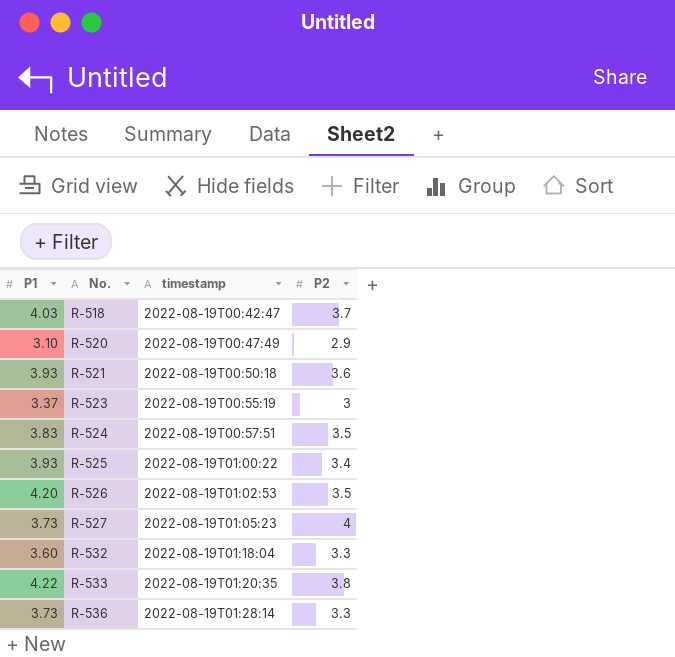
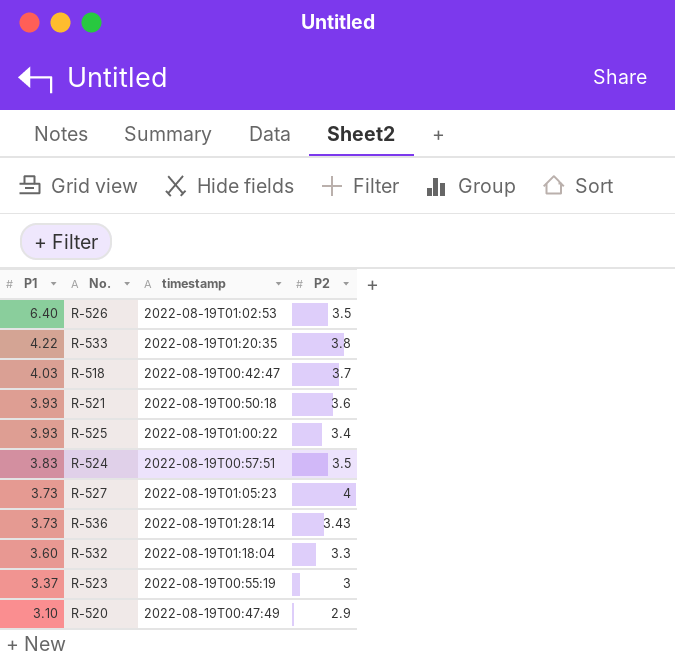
row order: No. ascending -> P1 descending
R-526 | P1: 4.20 -> 6.40
R-536 | P2: 3.3 -> 3.43

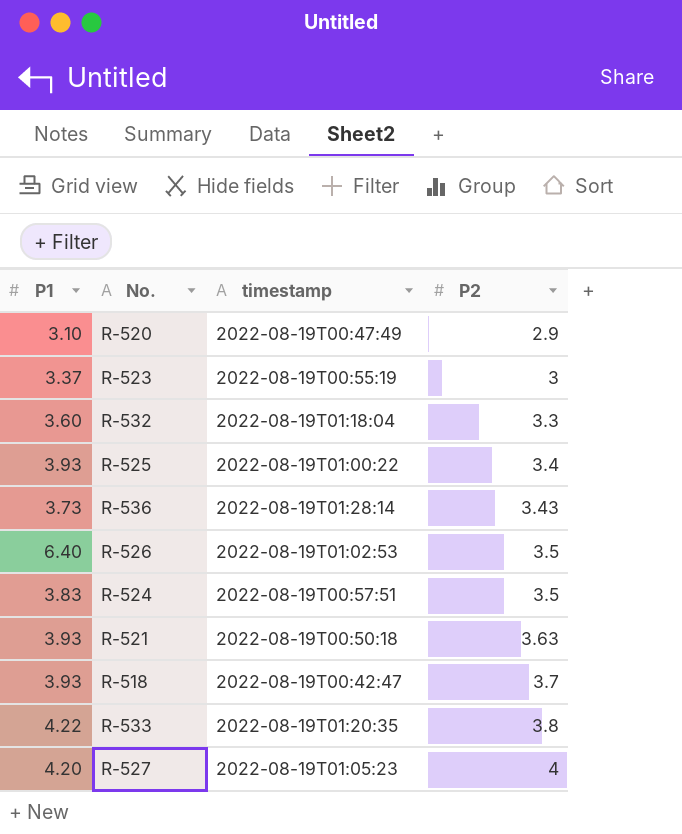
row order: P1 descending -> P2 ascending
R-521 | P2: 3.6 -> 3.63
R-518 | P1: 4.03 -> 3.93
R-527 | P1: 3.73 -> 4.20

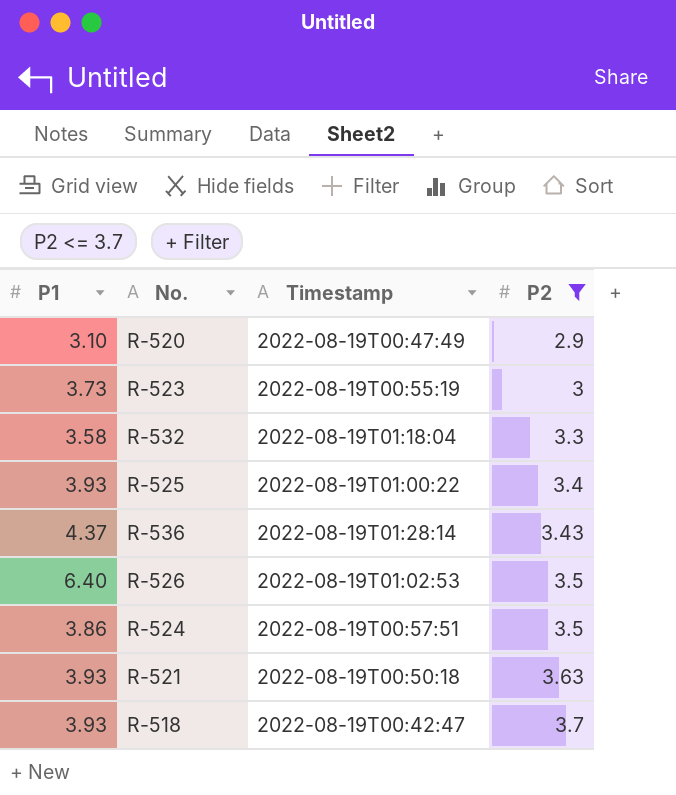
filter: none -> P2 <= 3.7
column name: timestamp -> Timestamp
R-523 | P1: 3.37 -> 3.73
R-532 | P1: 3.60 -> 3.58
R-536 | P1: 3.73 -> 4.37
R-524 | P1: 3.83 -> 3.86

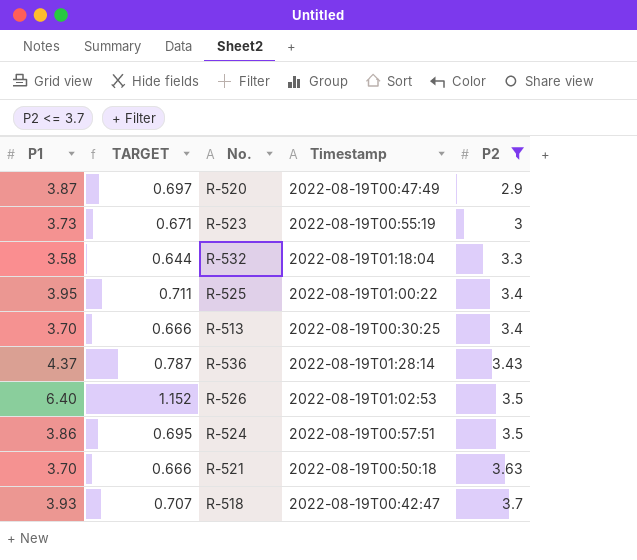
column TARGET | formula: none -> [P1] * 0.18
R-520 | P1: 3.10 -> 3.87
R-525 | P1: 3.93 -> 3.95
row R-513: none -> 3.70 | 0.666 | 2022-08-19T00:30:25 | 3.4
R-521 | P1: 3.93 -> 3.70

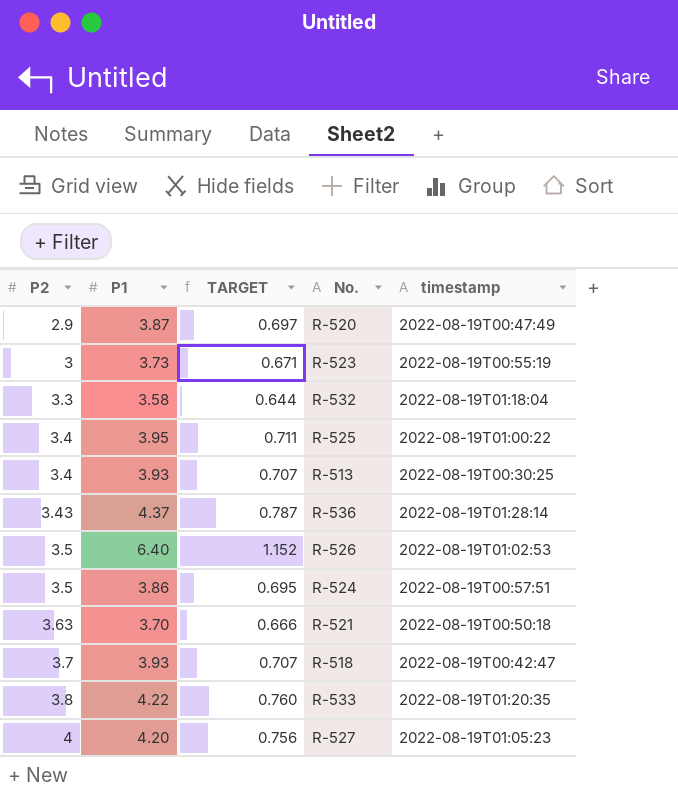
filter: P2 <= 3.7 -> none
column P2 | position: 5 -> 1
column name: Timestamp -> timestamp
R-513 | P1: 3.70 -> 3.93
R-513 | TARGET: 0.666 -> 0.707

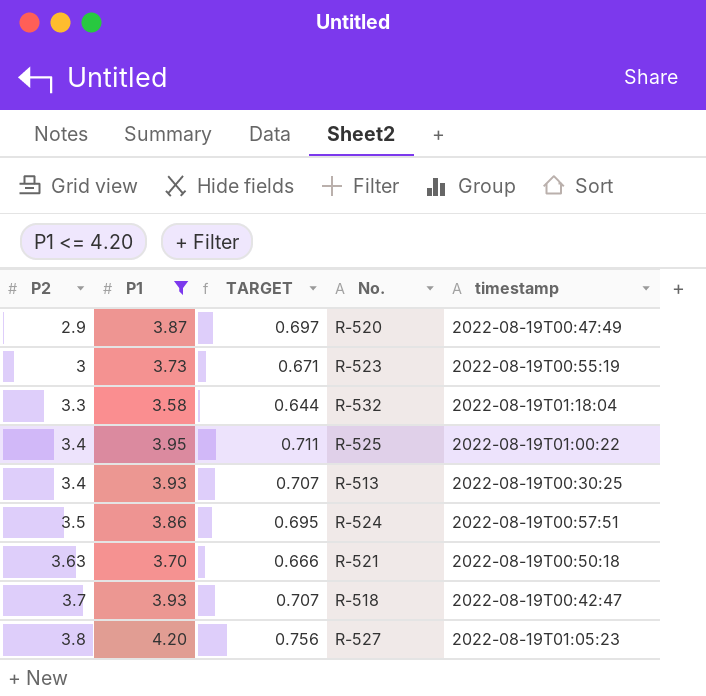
filter: none -> P1 <= 4.20
R-527 | P2: 4 -> 3.8

